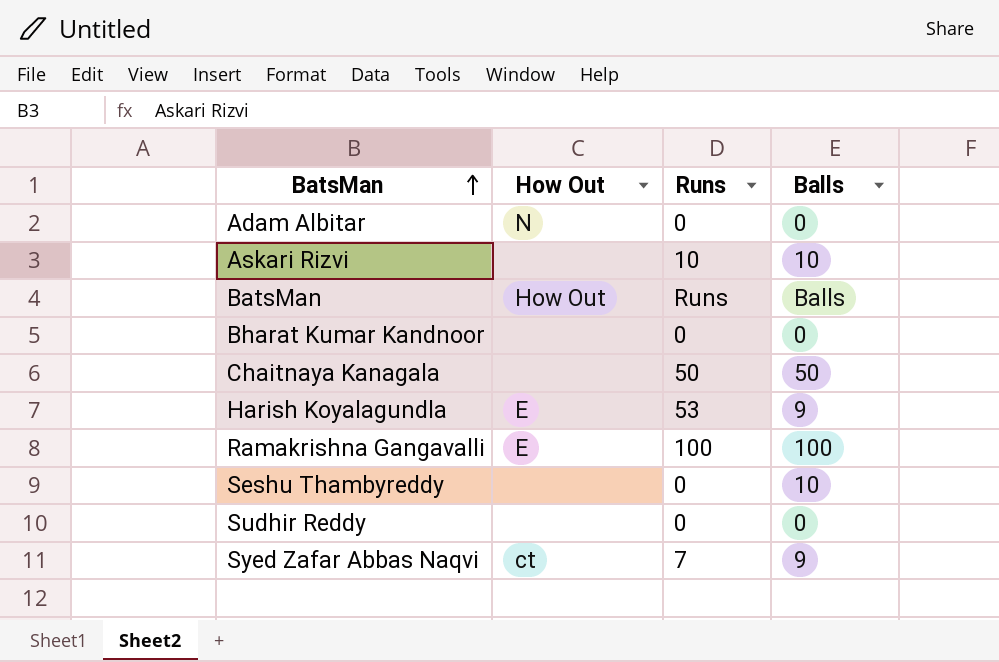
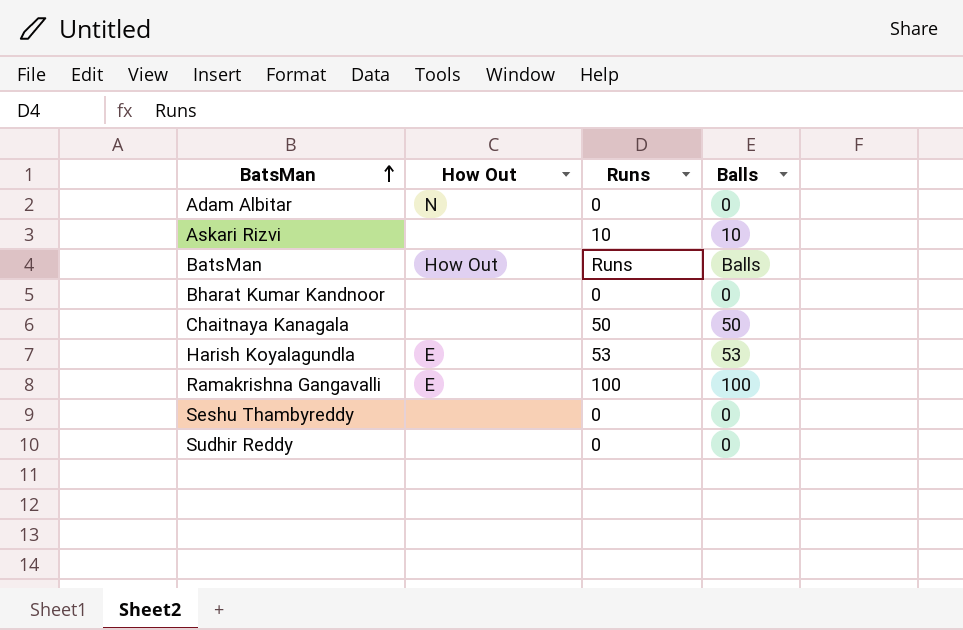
row Syed Zafar Abbas Naqvi: ct | 7 | 9 -> none
Harish Koyalagundla | Balls: 9 -> 53
Seshu Thambyreddy | Balls: 10 -> 0

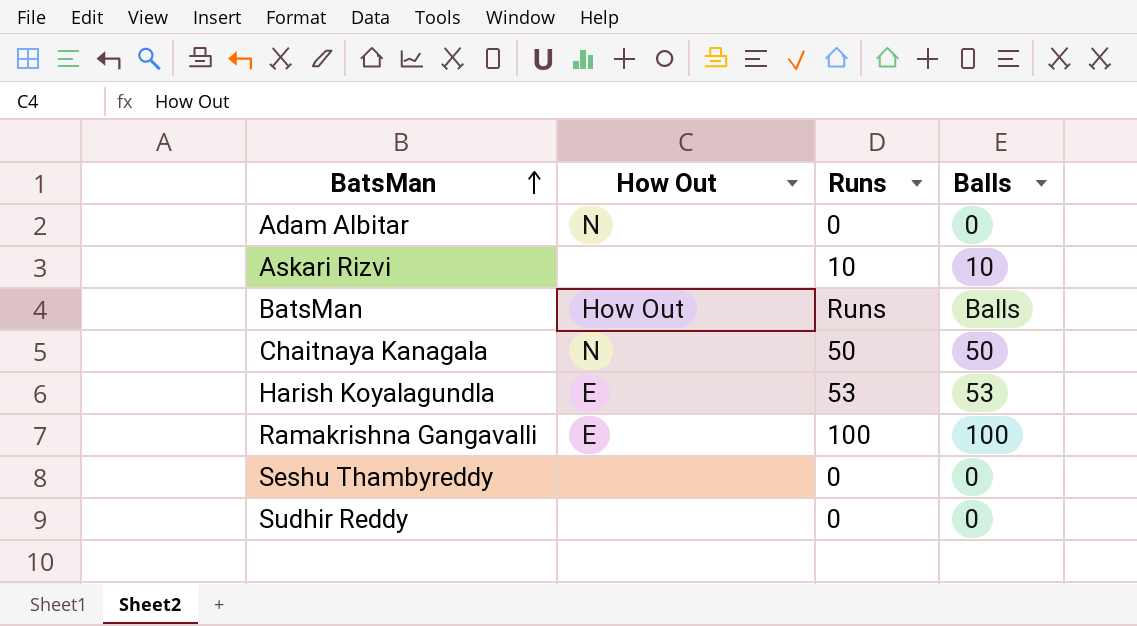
row Bharat Kumar Kandnoor: none | 0 | 0 -> none
Chaitnaya Kanagala | How Out: none -> N

